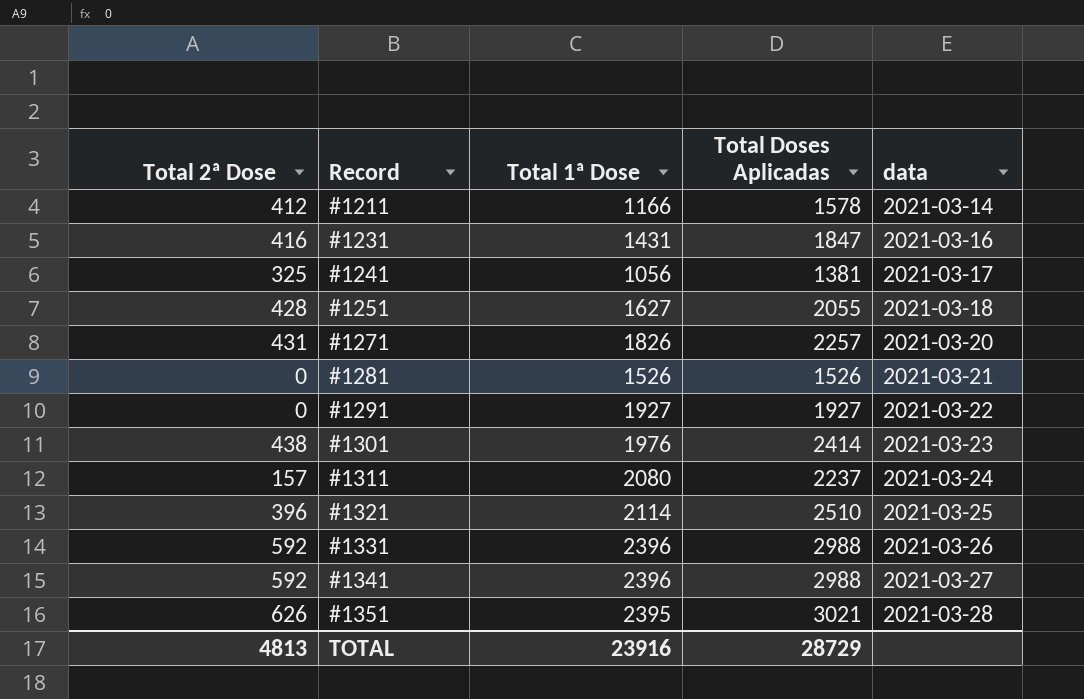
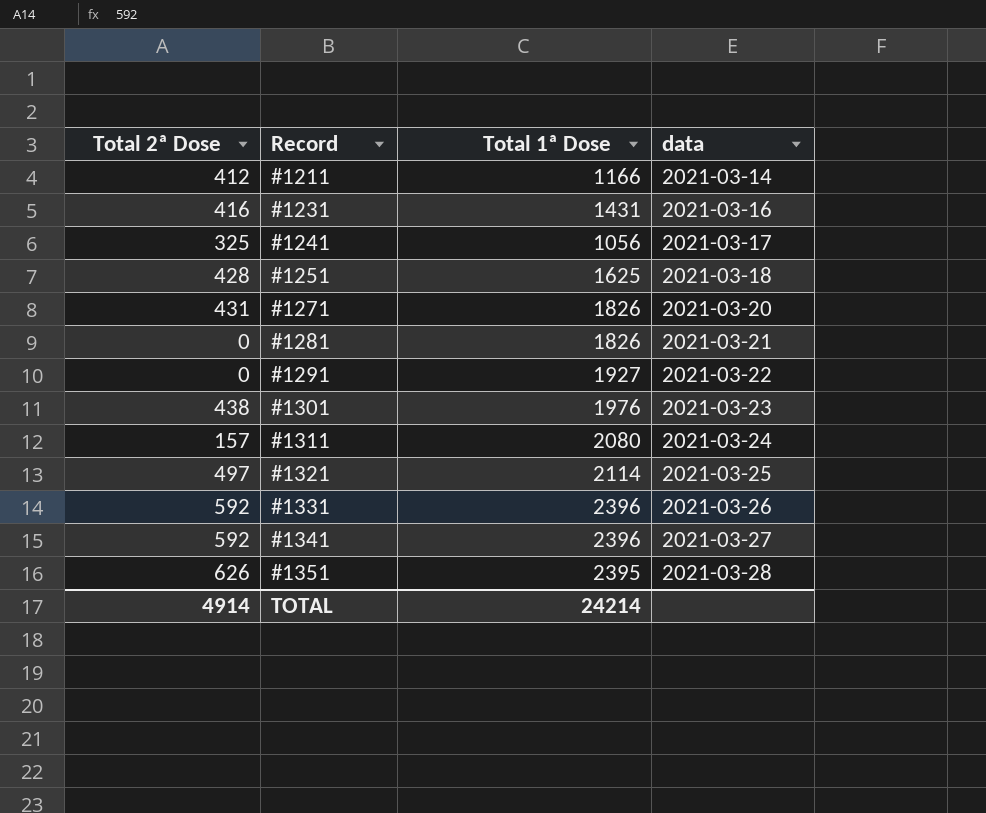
column Total Doses Aplicadas | formula: [Total 2ª Dose] + [Total 1ª Dose] -> none
#1251 | Total 1ª Dose: 1627 -> 1625
#1281 | Total 1ª Dose: 1526 -> 1826
#1321 | Total 2ª Dose: 396 -> 497
TOTAL | Total 2ª Dose: 4813 -> 4914
TOTAL | Total 1ª Dose: 23916 -> 24214

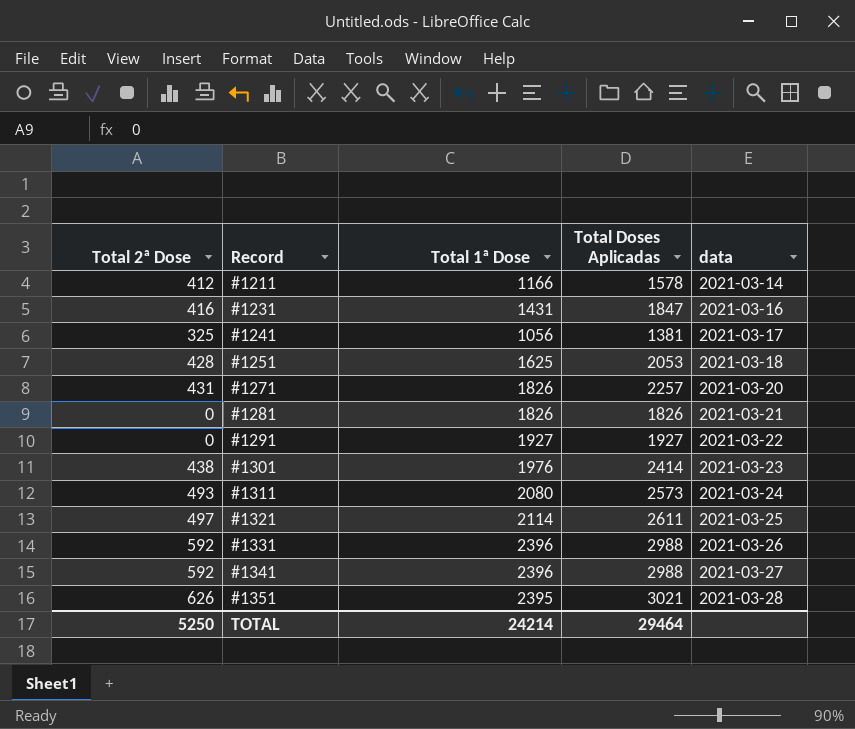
column Total Doses Aplicadas | formula: none -> [Total 2ª Dose] + [Total 1ª Dose]
#1311 | Total 2ª Dose: 157 -> 493
TOTAL | Total 2ª Dose: 4914 -> 5250

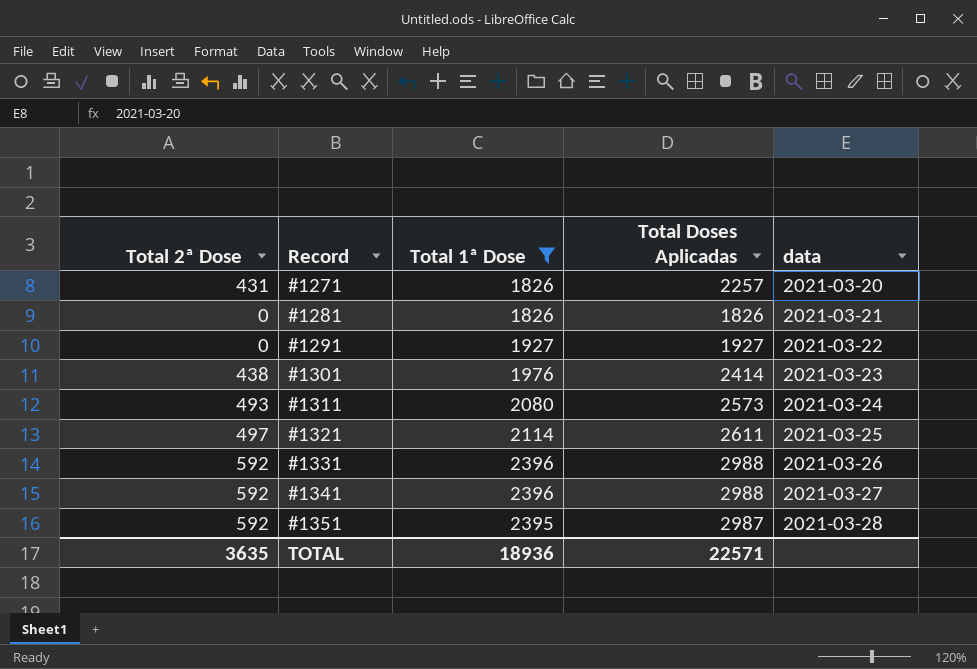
filter: none -> Total 1ª Dose >= 1826
#1351 | Total 2ª Dose: 626 -> 592
#1351 | Total Doses Aplicadas: 3021 -> 2987
TOTAL | Total 2ª Dose: 5250 -> 3635
TOTAL | Total 1ª Dose: 24214 -> 18936
TOTAL | Total Doses Aplicadas: 29464 -> 22571

